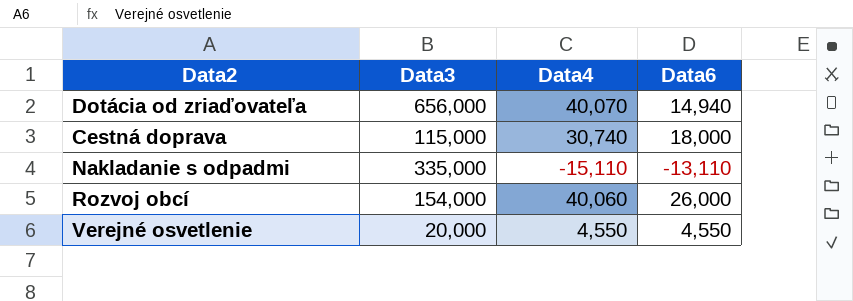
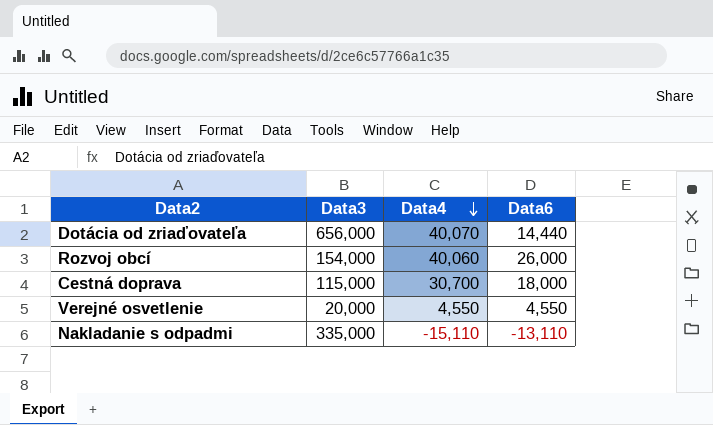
row order: none -> Data4 descending
Dotácia od zriaďovateľa | Data6: 14,940 -> 14,440
Cestná doprava | Data4: 30,740 -> 30,700

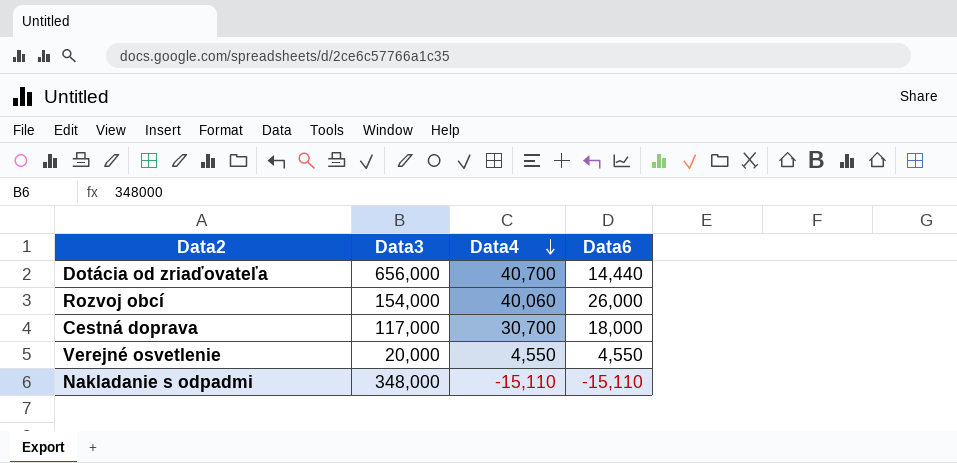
Dotácia od zriaďovateľa | Data4: 40,070 -> 40,700
Cestná doprava | Data3: 115,000 -> 117,000
Nakladanie s odpadmi | Data3: 335,000 -> 348,000
Nakladanie s odpadmi | Data6: -13,110 -> -15,110

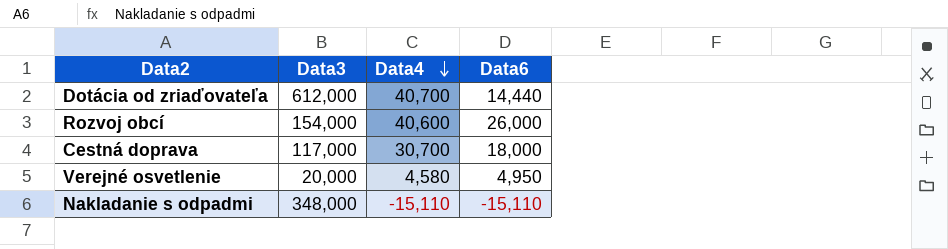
Dotácia od zriaďovateľa | Data3: 656,000 -> 612,000
Rozvoj obcí | Data4: 40,060 -> 40,600
Verejné osvetlenie | Data4: 4,550 -> 4,580
Verejné osvetlenie | Data6: 4,550 -> 4,950

